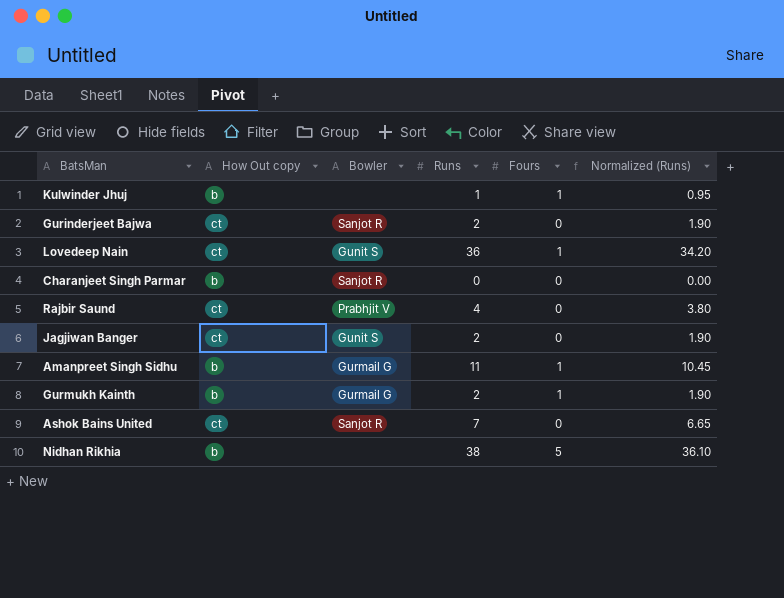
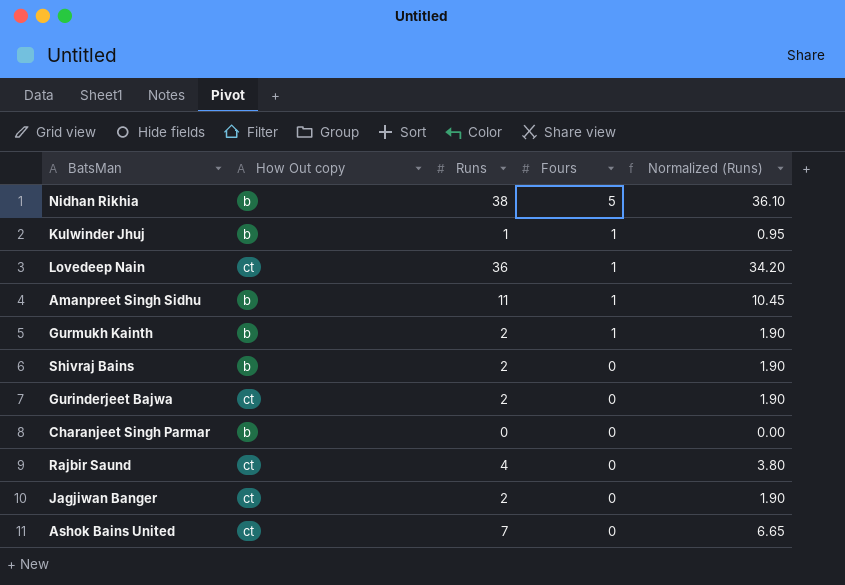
row order: none -> Fours descending
column Bowler | position: 3 -> none
row Shivraj Bains: none -> b | 2 | 0 | 1.90

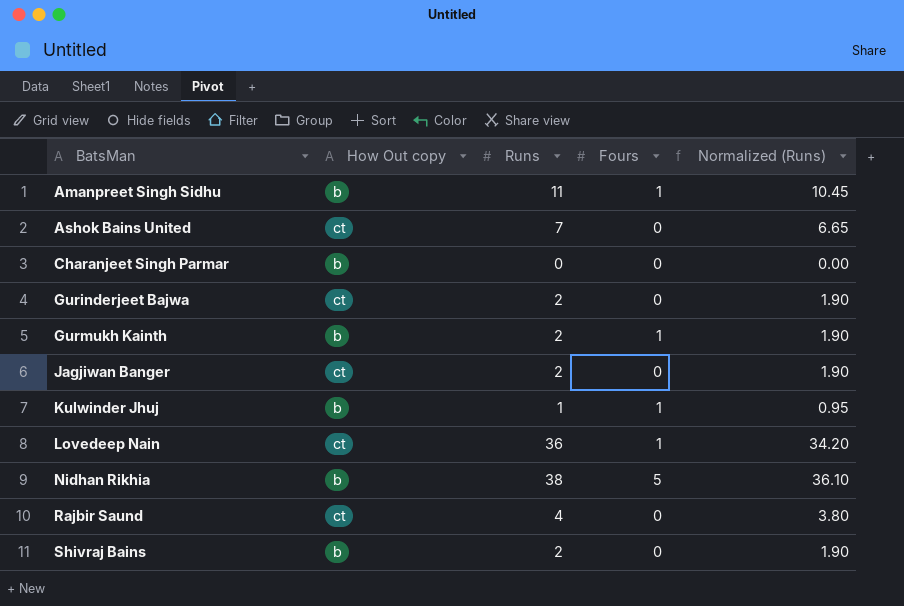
row order: Fours descending -> BatsMan ascending

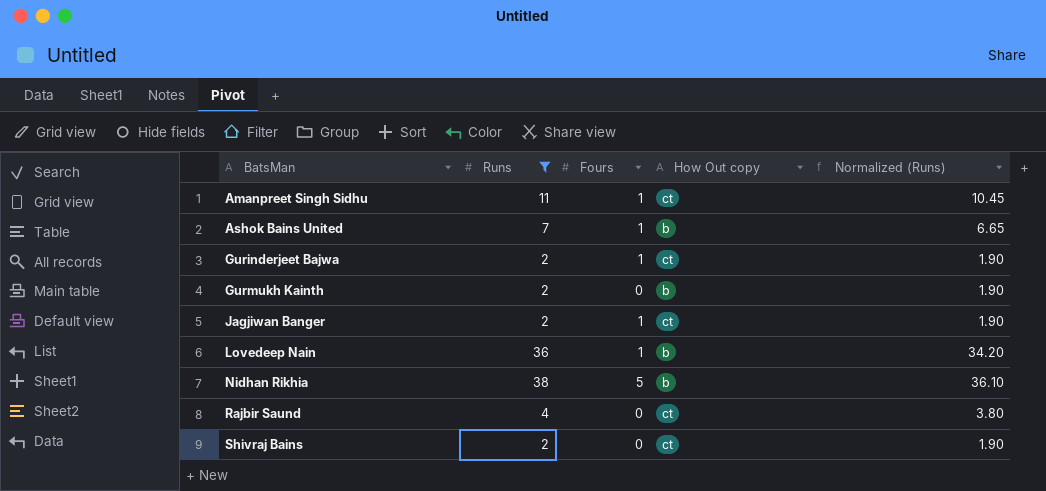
filter: none -> Runs >= 2
column How Out copy | position: 2 -> 4
Amanpreet Singh Sidhu | How Out copy: b -> ct
Ashok Bains United | Fours: 0 -> 1
Ashok Bains United | How Out copy: ct -> b
Gurinderjeet Bajwa | Fours: 0 -> 1
Gurmukh Kainth | Fours: 1 -> 0
Jagjiwan Banger | Fours: 0 -> 1
Lovedeep Nain | How Out copy: ct -> b
Shivraj Bains | How Out copy: b -> ct

